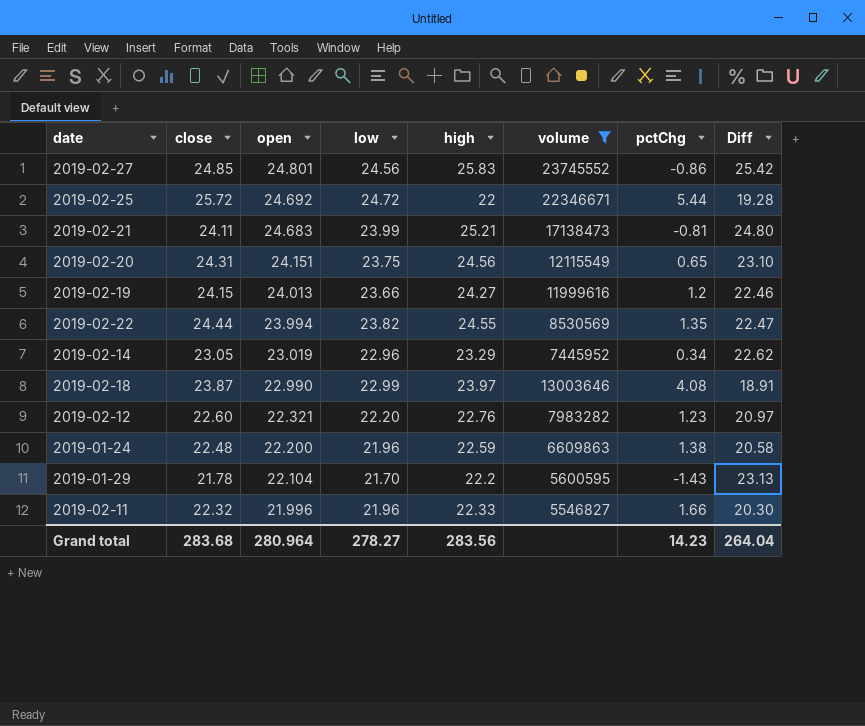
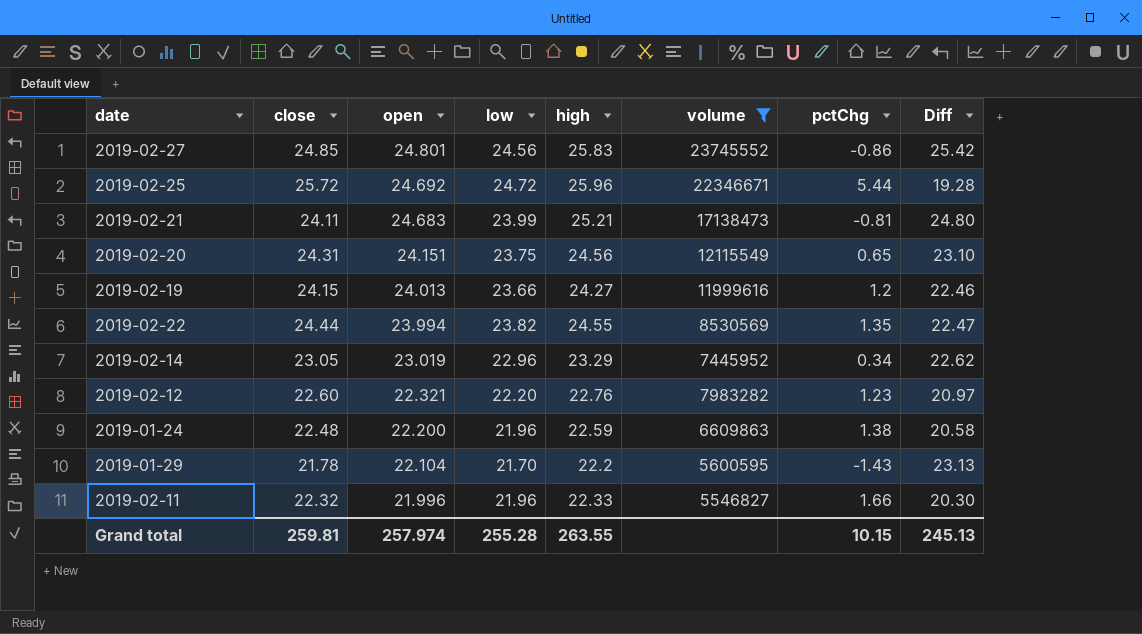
row 2019-02-18: 23.87 | 22.990 | 22.99 | 23.97 | 13003646 | 4.08 | 18.91 -> none
2019-02-25 | high: 22 -> 25.96
Grand total | close: 283.68 -> 259.81
Grand total | open: 280.964 -> 257.974
Grand total | low: 278.27 -> 255.28
Grand total | high: 283.56 -> 263.55
Grand total | pctChg: 14.23 -> 10.15
Grand total | Diff: 264.04 -> 245.13

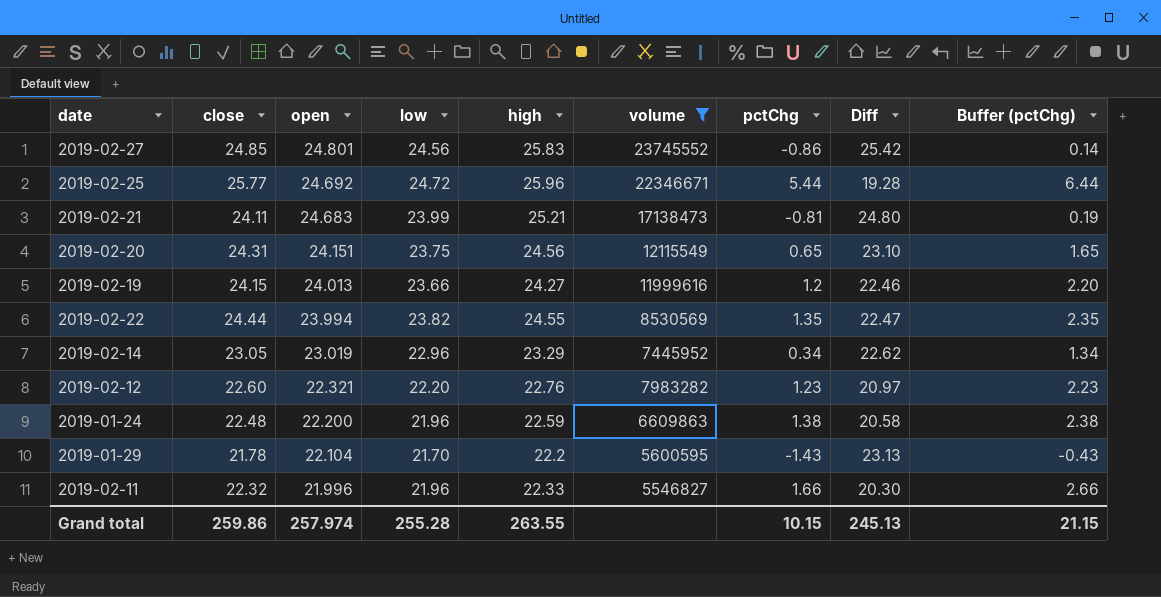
column Buffer (pctChg) | formula: none -> [pctChg] + 1
2019-02-25 | close: 25.72 -> 25.77
Grand total | close: 259.81 -> 259.86

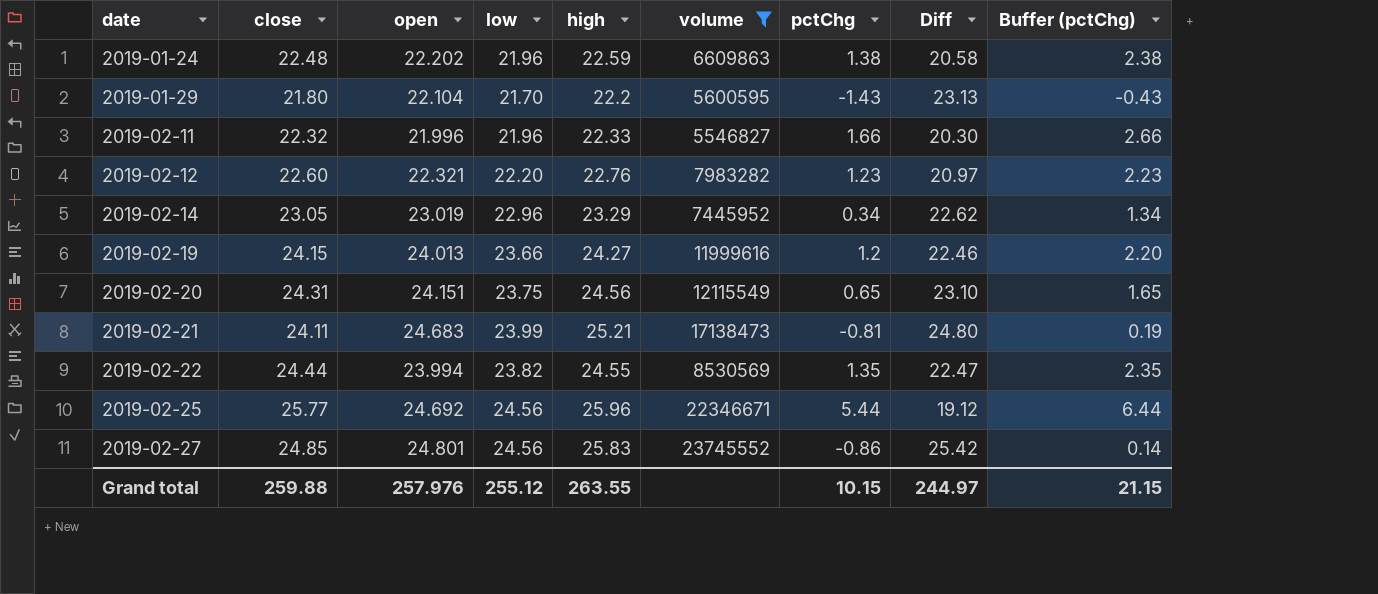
row order: open descending -> date ascending
2019-01-24 | open: 22.200 -> 22.202
2019-01-29 | close: 21.78 -> 21.80
2019-02-25 | low: 24.72 -> 24.56
2019-02-25 | Diff: 19.28 -> 19.12
Grand total | close: 259.86 -> 259.88
Grand total | open: 257.974 -> 257.976
Grand total | low: 255.28 -> 255.12
Grand total | Diff: 245.13 -> 244.97

